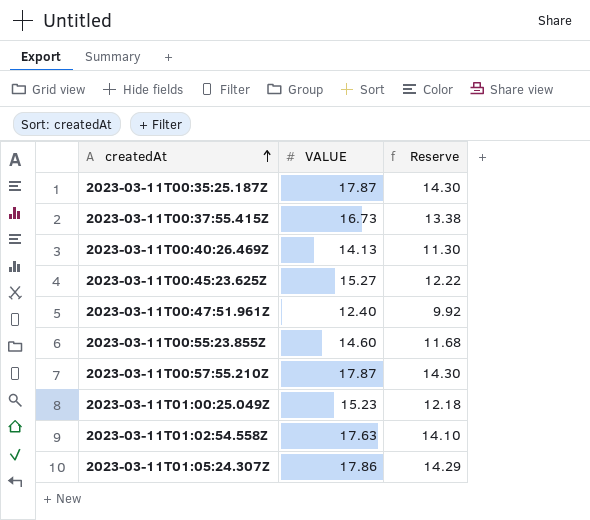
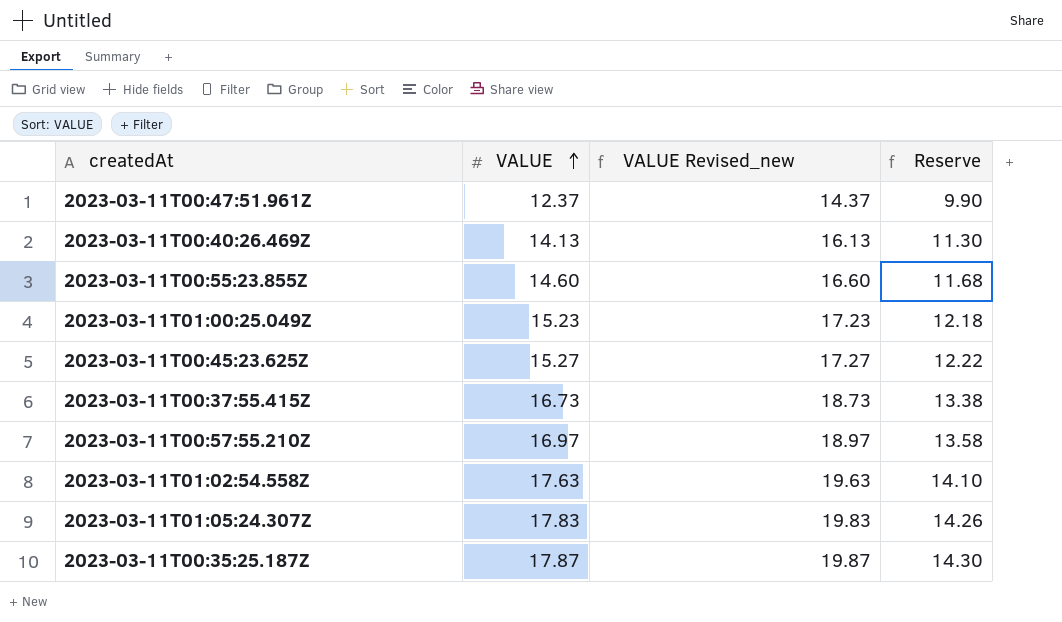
row order: createdAt ascending -> VALUE ascending
column VALUE Revised_new | formula: none -> [VALUE] + 2
2023-03-11T00:47:51.961Z | VALUE: 12.40 -> 12.37
2023-03-11T00:47:51.961Z | Reserve: 9.92 -> 9.90
2023-03-11T00:57:55.210Z | VALUE: 17.87 -> 16.97
2023-03-11T00:57:55.210Z | Reserve: 14.30 -> 13.58
2023-03-11T01:05:24.307Z | VALUE: 17.86 -> 17.83
2023-03-11T01:05:24.307Z | Reserve: 14.29 -> 14.26

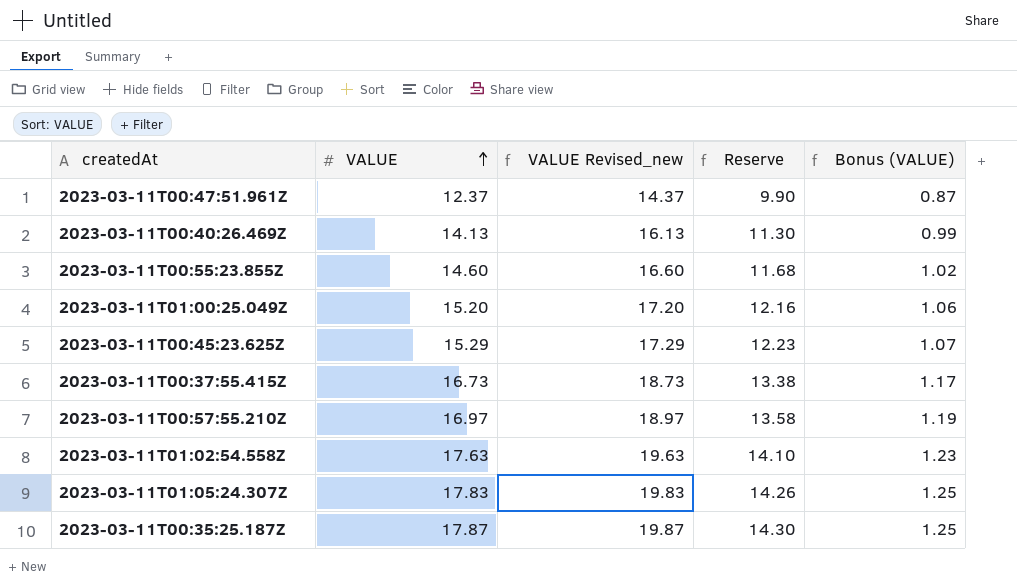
column Bonus (VALUE) | formula: none -> [VALUE] * 0.07
2023-03-11T01:00:25.049Z | VALUE: 15.23 -> 15.20
2023-03-11T01:00:25.049Z | VALUE Revised_new: 17.23 -> 17.20
2023-03-11T01:00:25.049Z | Reserve: 12.18 -> 12.16
2023-03-11T00:45:23.625Z | VALUE: 15.27 -> 15.29
2023-03-11T00:45:23.625Z | VALUE Revised_new: 17.27 -> 17.29
2023-03-11T00:45:23.625Z | Reserve: 12.22 -> 12.23

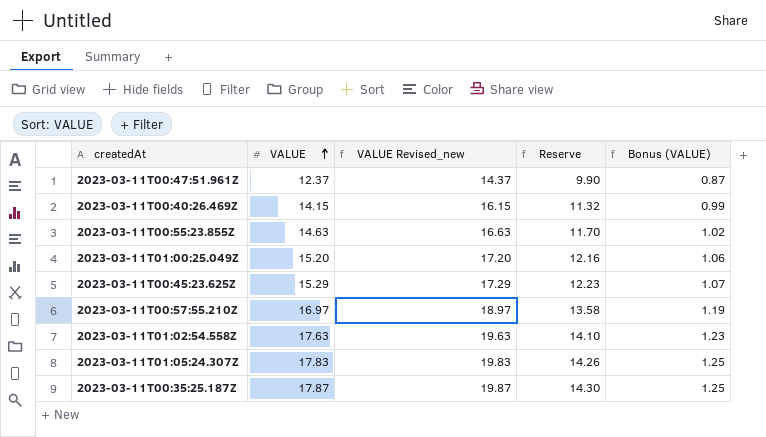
row 2023-03-11T00:37:55.415Z: 16.73 | 18.73 | 13.38 | 1.17 -> none
2023-03-11T00:40:26.469Z | VALUE: 14.13 -> 14.15
2023-03-11T00:40:26.469Z | VALUE Revised_new: 16.13 -> 16.15
2023-03-11T00:40:26.469Z | Reserve: 11.30 -> 11.32
2023-03-11T00:55:23.855Z | VALUE: 14.60 -> 14.63
2023-03-11T00:55:23.855Z | VALUE Revised_new: 16.60 -> 16.63
2023-03-11T00:55:23.855Z | Reserve: 11.68 -> 11.70

